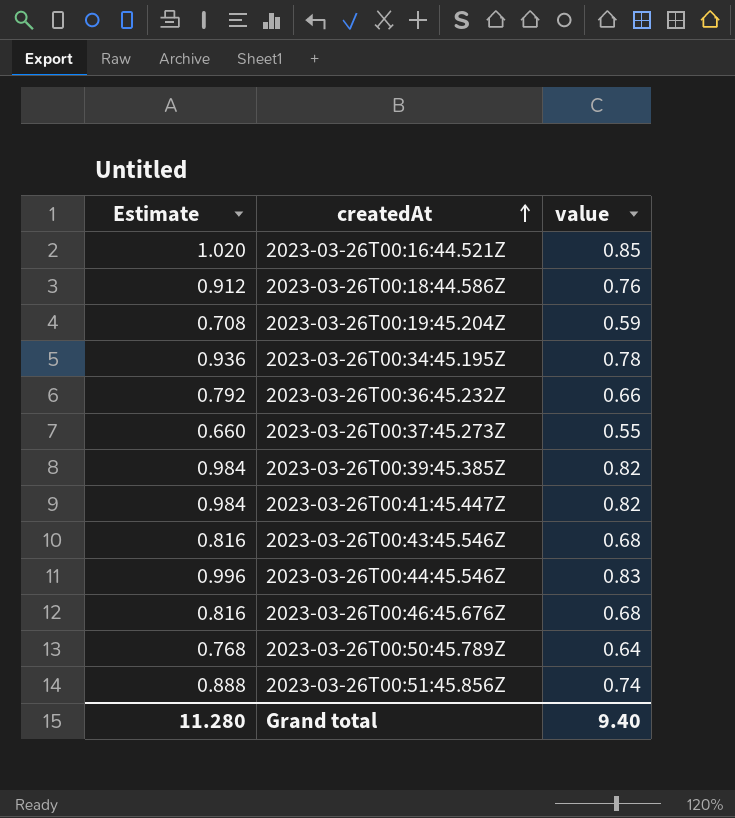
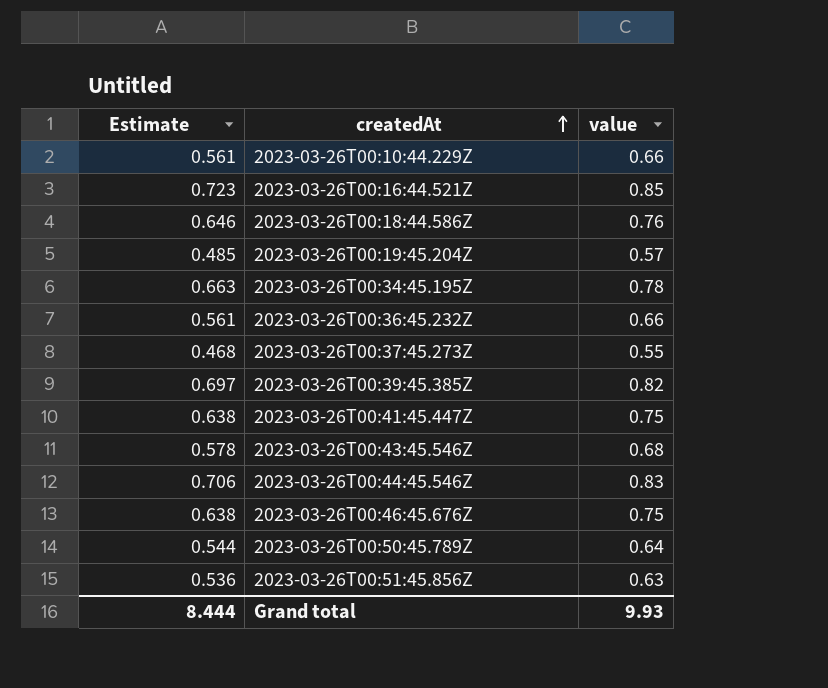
column Estimate | formula: [value] * 1.2 -> [value] * 0.85
row 2023-03-26T00:10:44.229Z: none -> 0.561 | 0.66
2023-03-26T00:19:45.204Z | value: 0.59 -> 0.57
2023-03-26T00:41:45.447Z | value: 0.82 -> 0.75
2023-03-26T00:46:45.676Z | value: 0.68 -> 0.75
2023-03-26T00:51:45.856Z | value: 0.74 -> 0.63
Grand total | Estimate: 11.280 -> 8.444
Grand total | value: 9.40 -> 9.93

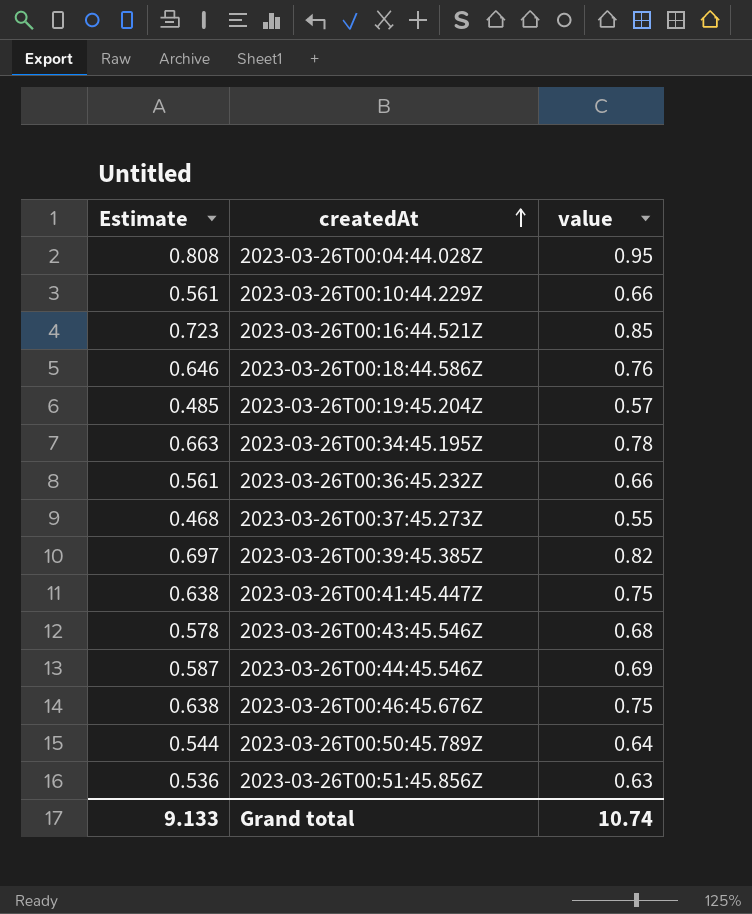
row 2023-03-26T00:04:44.028Z: none -> 0.808 | 0.95
2023-03-26T00:44:45.546Z | Estimate: 0.706 -> 0.587
2023-03-26T00:44:45.546Z | value: 0.83 -> 0.69
Grand total | Estimate: 8.444 -> 9.133
Grand total | value: 9.93 -> 10.74

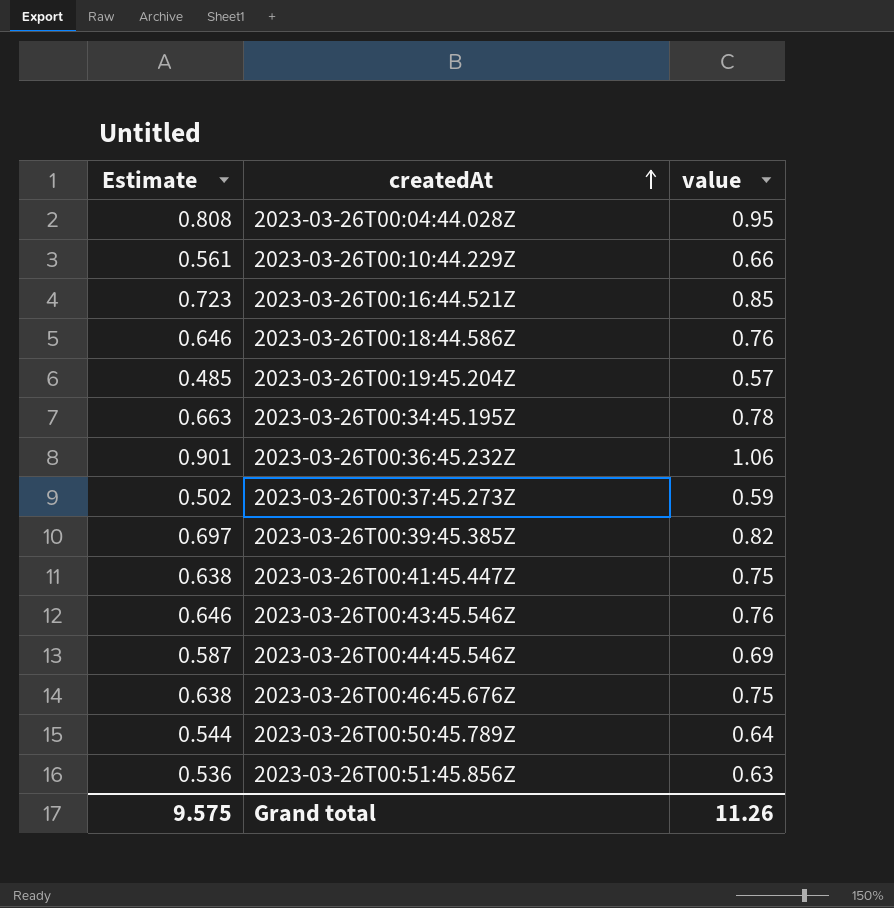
2023-03-26T00:36:45.232Z | Estimate: 0.561 -> 0.901
2023-03-26T00:36:45.232Z | value: 0.66 -> 1.06
2023-03-26T00:37:45.273Z | Estimate: 0.468 -> 0.502
2023-03-26T00:37:45.273Z | value: 0.55 -> 0.59
2023-03-26T00:43:45.546Z | Estimate: 0.578 -> 0.646
2023-03-26T00:43:45.546Z | value: 0.68 -> 0.76
Grand total | Estimate: 9.133 -> 9.575
Grand total | value: 10.74 -> 11.26

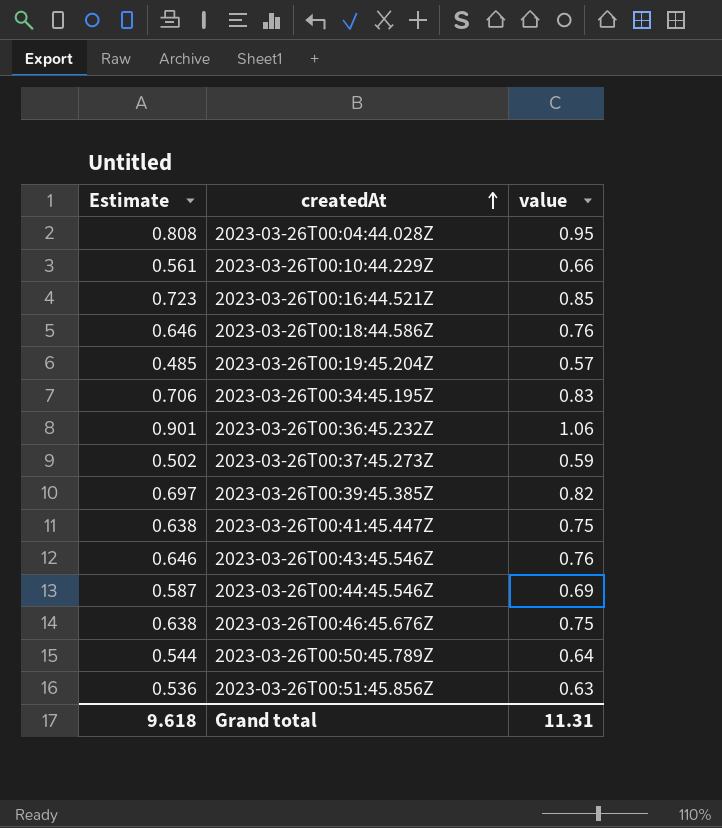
2023-03-26T00:34:45.195Z | Estimate: 0.663 -> 0.706
2023-03-26T00:34:45.195Z | value: 0.78 -> 0.83
Grand total | Estimate: 9.575 -> 9.618
Grand total | value: 11.26 -> 11.31

